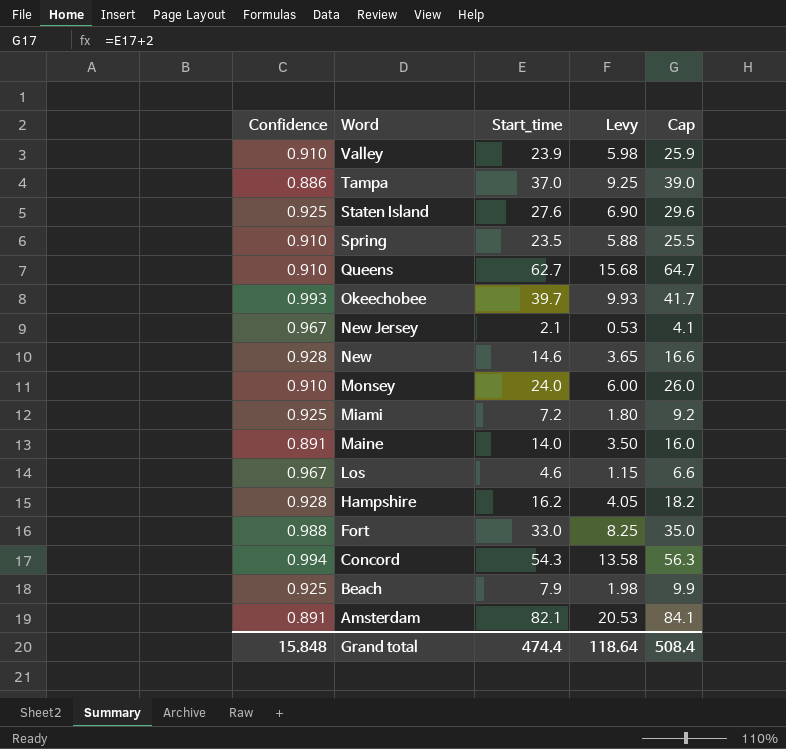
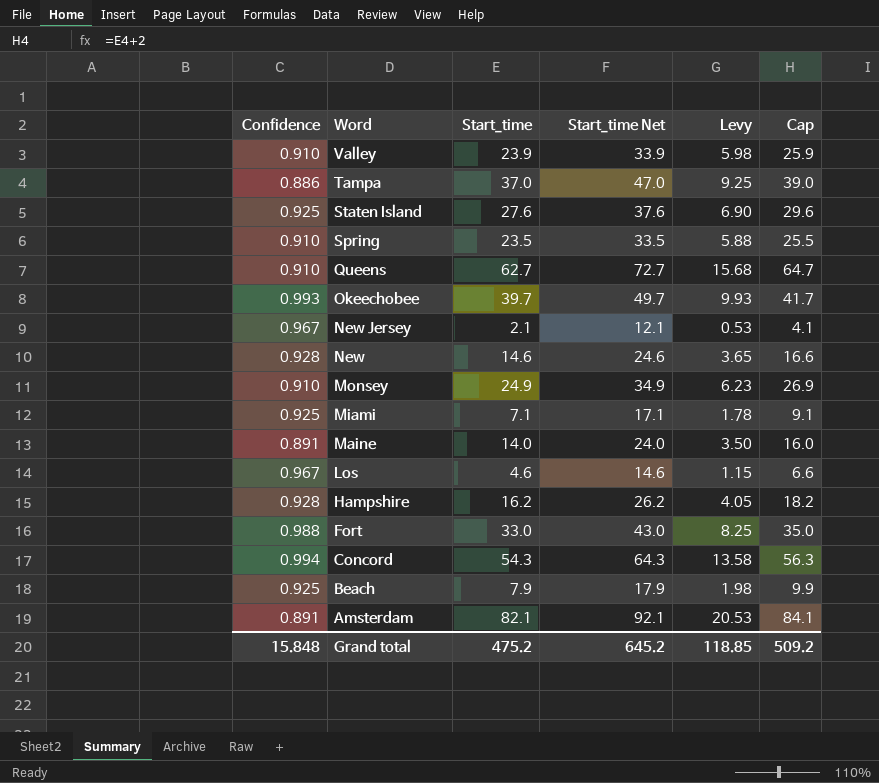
column Start_time Net | formula: none -> [Start_time] + 10
Monsey | Start_time: 24.0 -> 24.9
Monsey | Levy: 6.00 -> 6.23
Monsey | Cap: 26.0 -> 26.9
Miami | Start_time: 7.2 -> 7.1
Miami | Levy: 1.80 -> 1.78
Miami | Cap: 9.2 -> 9.1
Grand total | Start_time: 474.4 -> 475.2
Grand total | Levy: 118.64 -> 118.85
Grand total | Cap: 508.4 -> 509.2

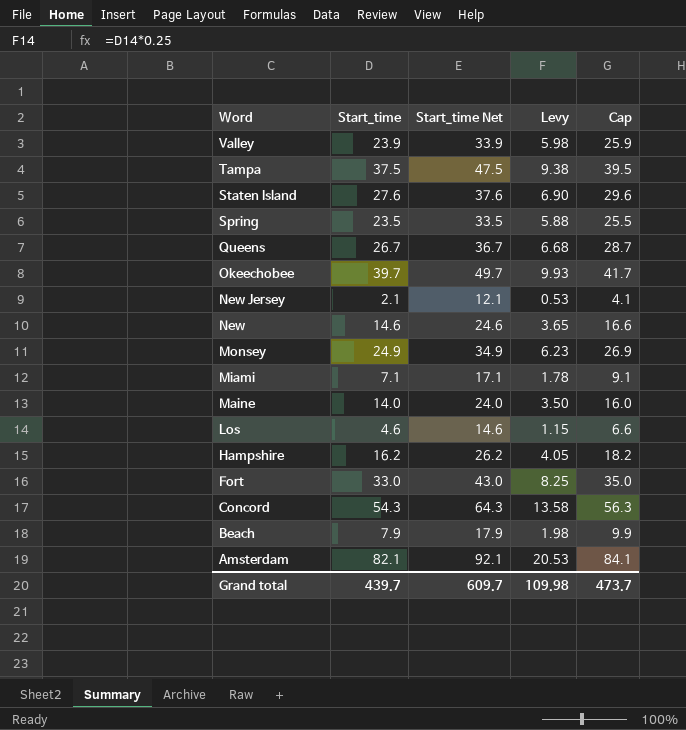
column Confidence | position: 1 -> none
Tampa | Start_time: 37.0 -> 37.5
Tampa | Start_time Net: 47.0 -> 47.5
Tampa | Levy: 9.25 -> 9.38
Tampa | Cap: 39.0 -> 39.5
Queens | Start_time: 62.7 -> 26.7
Queens | Start_time Net: 72.7 -> 36.7
Queens | Levy: 15.68 -> 6.68
Queens | Cap: 64.7 -> 28.7
Grand total | Start_time: 475.2 -> 439.7
Grand total | Start_time Net: 645.2 -> 609.7
Grand total | Levy: 118.85 -> 109.98
Grand total | Cap: 509.2 -> 473.7

